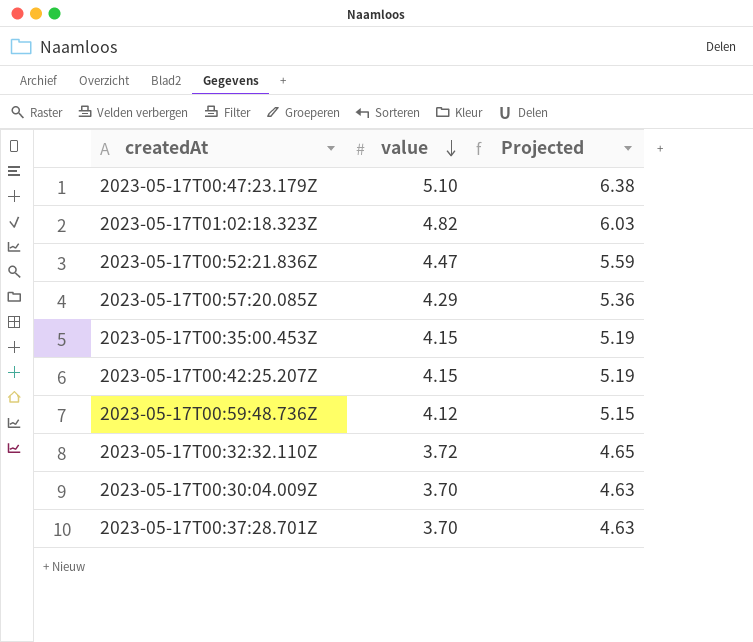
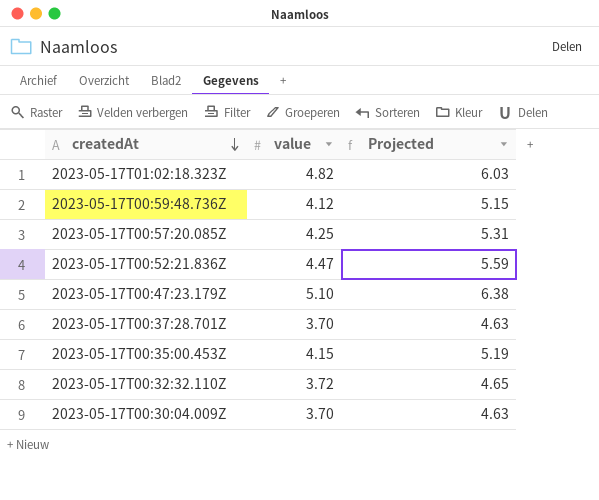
row order: value descending -> createdAt descending
row 2023-05-17T00:42:25.207Z: 4.15 | 5.19 -> none
2023-05-17T00:57:20.085Z | value: 4.29 -> 4.25
2023-05-17T00:57:20.085Z | Projected: 5.36 -> 5.31

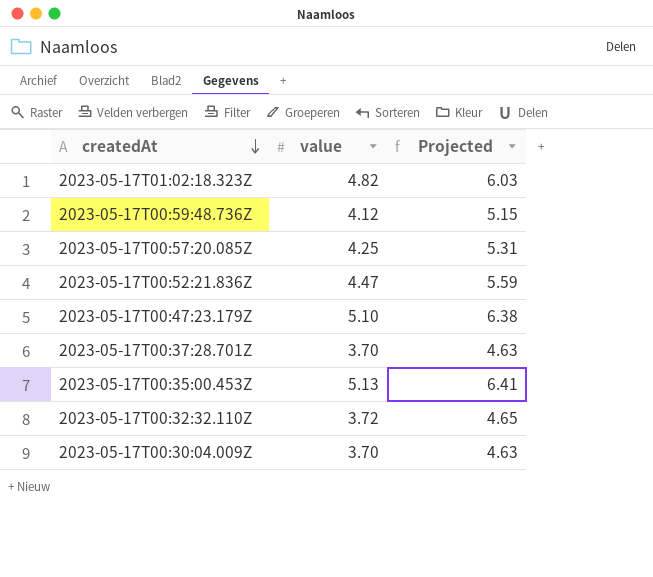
2023-05-17T00:35:00.453Z | value: 4.15 -> 5.13
2023-05-17T00:35:00.453Z | Projected: 5.19 -> 6.41

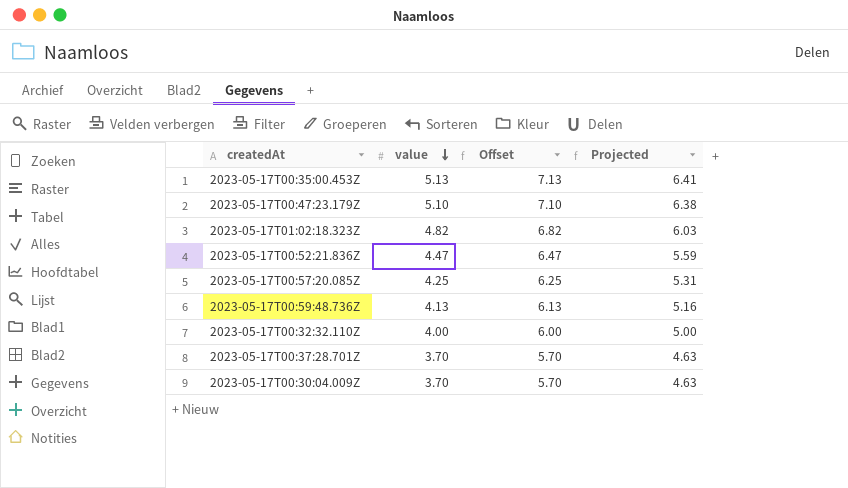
row order: createdAt descending -> value descending
column Offset | formula: none -> [value] + 2
2023-05-17T00:59:48.736Z | value: 4.12 -> 4.13
2023-05-17T00:59:48.736Z | Projected: 5.15 -> 5.16
2023-05-17T00:32:32.110Z | value: 3.72 -> 4.00
2023-05-17T00:32:32.110Z | Projected: 4.65 -> 5.00

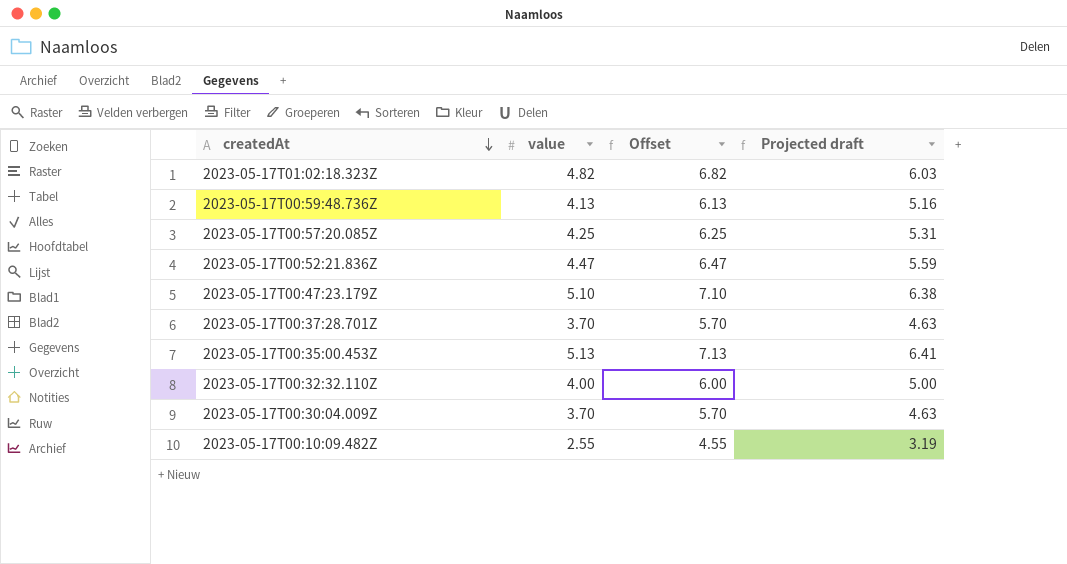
row order: value descending -> createdAt descending
column name: Projected -> Projected draft
row 2023-05-17T00:10:09.482Z: none -> 2.55 | 4.55 | 3.19

